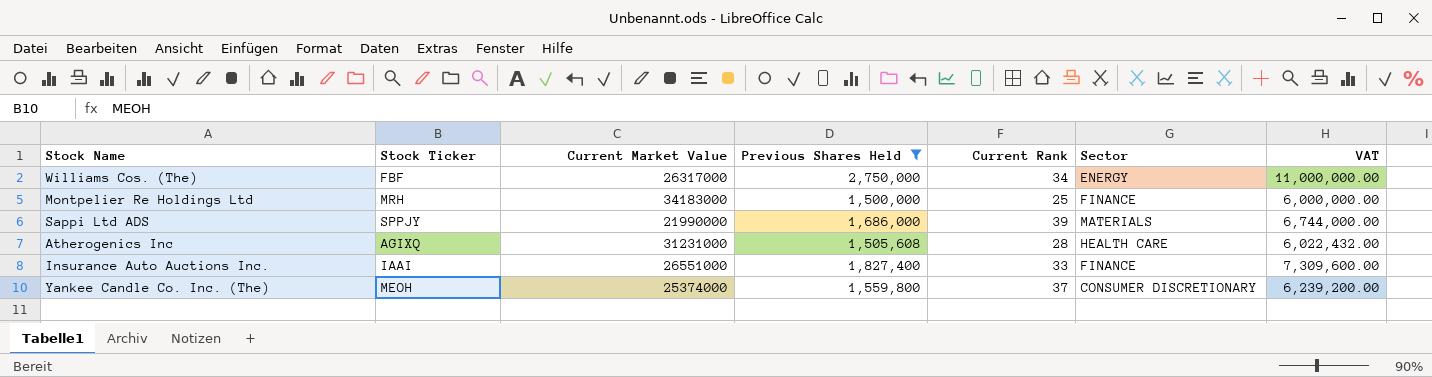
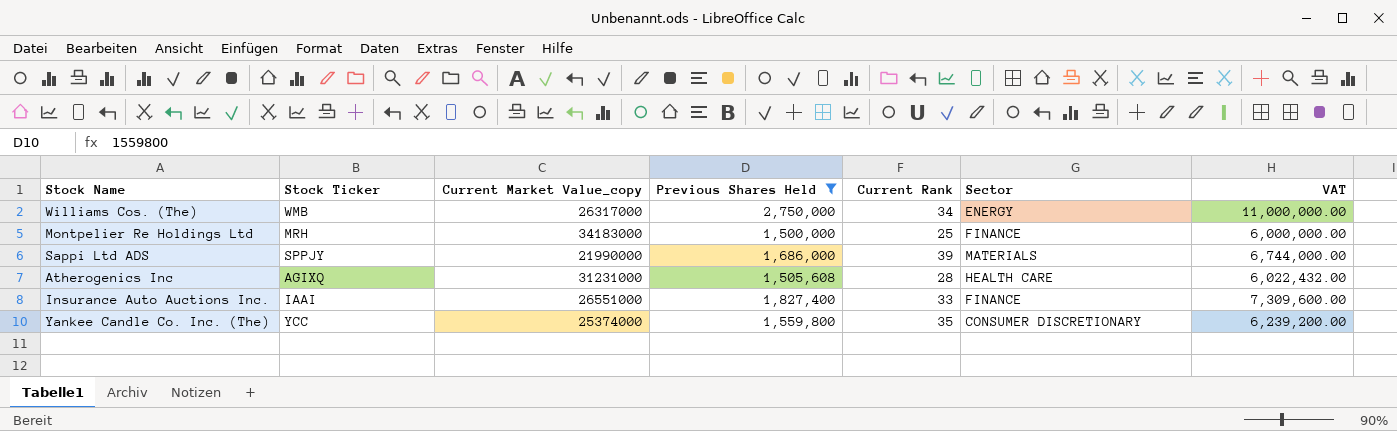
column name: Current Market Value -> Current Market Value_copy
Williams Cos. (The) | Stock Ticker: FBF -> WMB
Yankee Candle Co. Inc. (The) | Stock Ticker: MEOH -> YCC
Yankee Candle Co. Inc. (The) | Current Rank: 37 -> 35

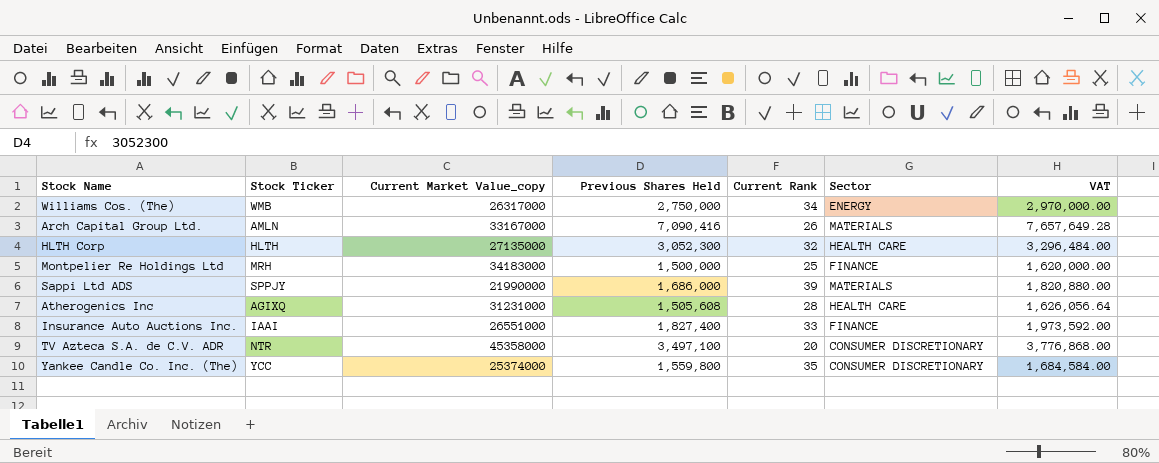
filter: Previous Shares Held <= 2,750,000 -> none
column VAT | formula: [Previous Shares Held] * 4 -> [Previous Shares Held] * 1.08

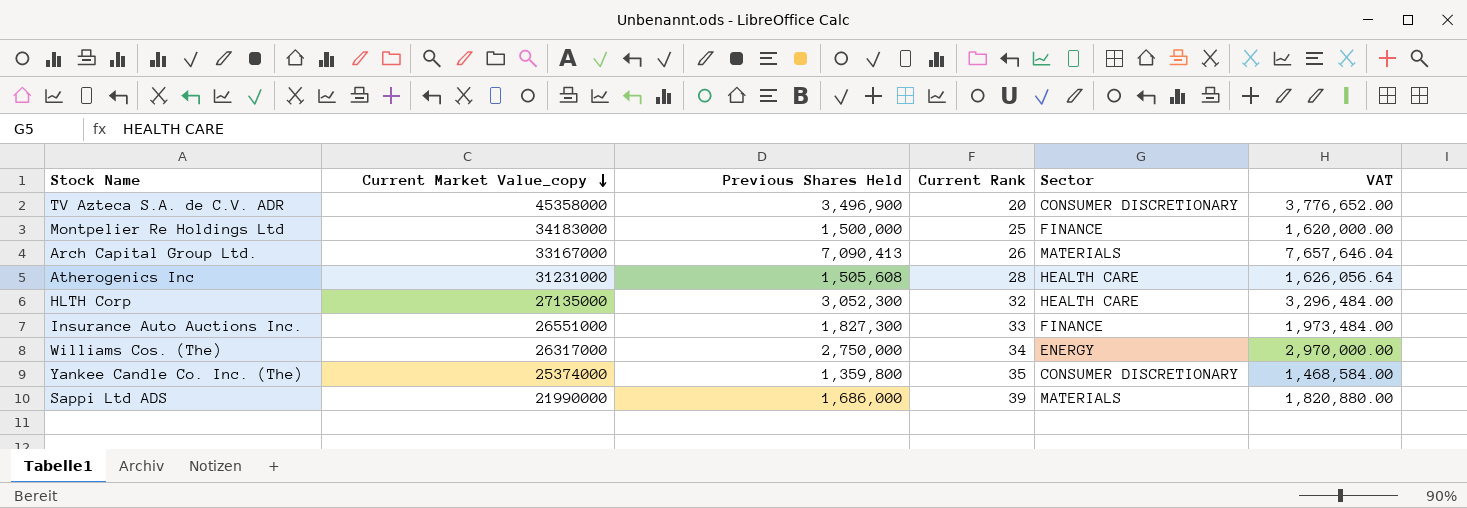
row order: none -> Current Market Value_copy descending
column Stock Ticker | position: 2 -> none
TV Azteca S.A. de C.V. ADR | Previous Shares Held: 3,497,100 -> 3,496,900
TV Azteca S.A. de C.V. ADR | VAT: 3,776,868.00 -> 3,776,652.00
Arch Capital Group Ltd. | Previous Shares Held: 7,090,416 -> 7,090,413
Arch Capital Group Ltd. | VAT: 7,657,649.28 -> 7,657,646.04
Insurance Auto Auctions Inc. | Previous Shares Held: 1,827,400 -> 1,827,300
Insurance Auto Auctions Inc. | VAT: 1,973,592.00 -> 1,973,484.00
Yankee Candle Co. Inc. (The) | Previous Shares Held: 1,559,800 -> 1,359,800
Yankee Candle Co. Inc. (The) | VAT: 1,684,584.00 -> 1,468,584.00

